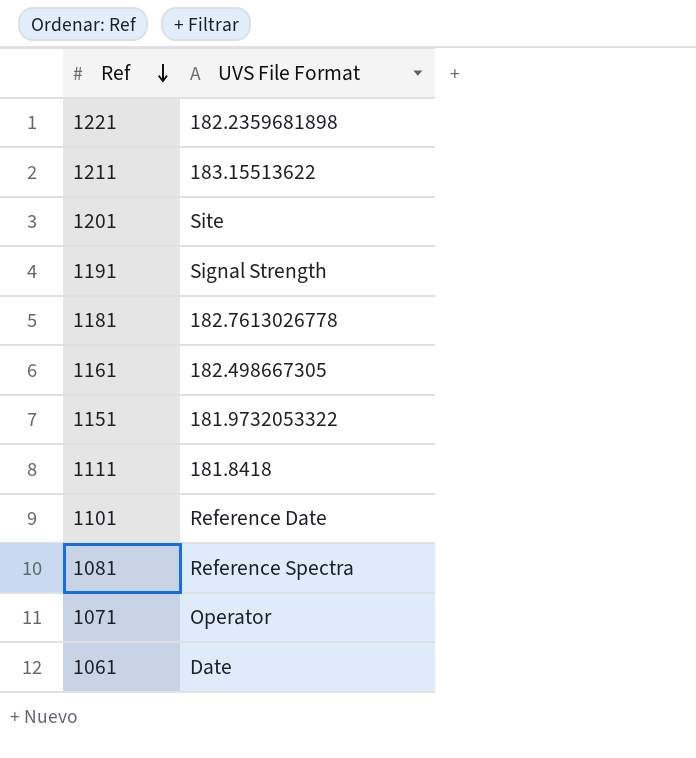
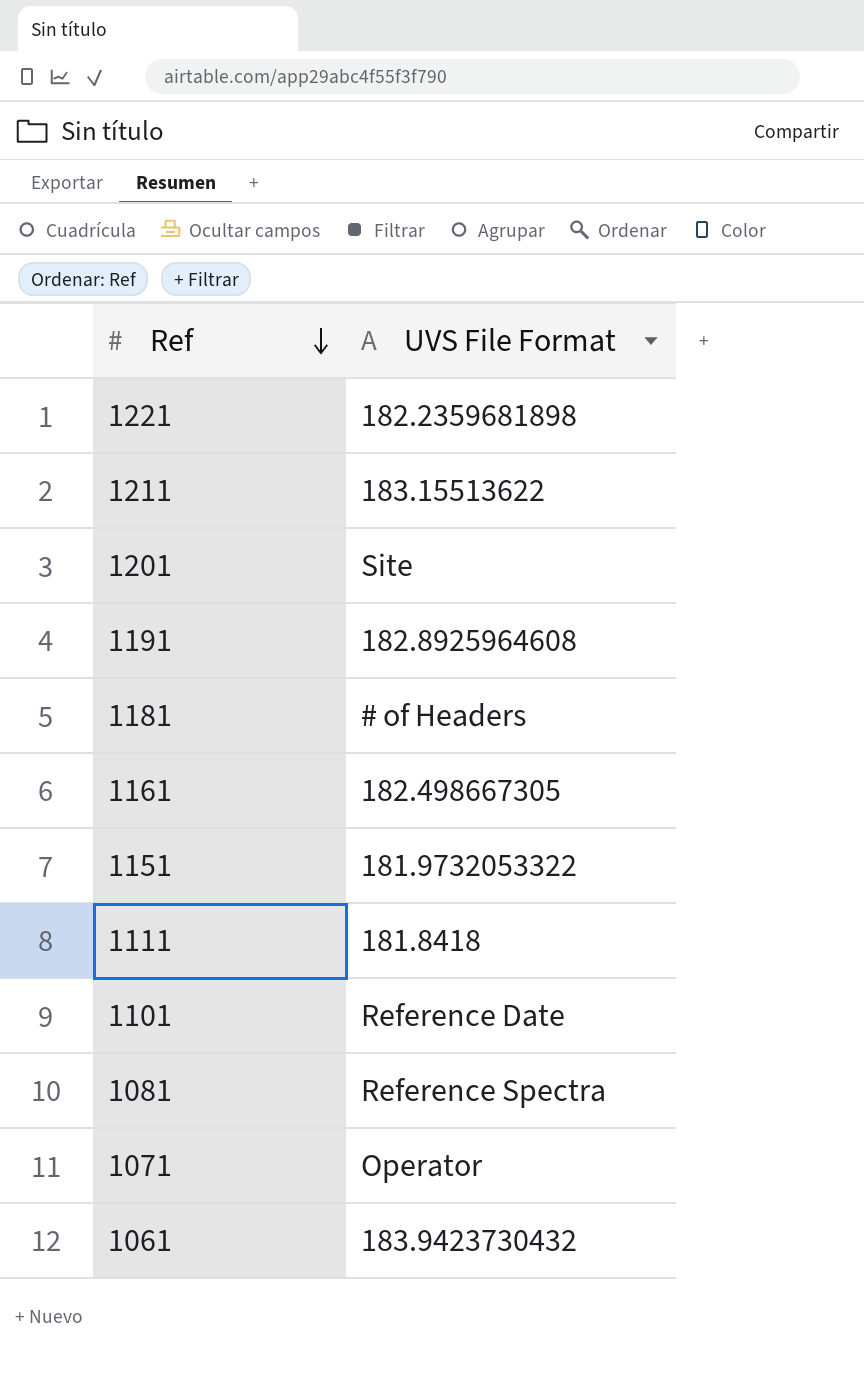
1191 | UVS File Format: Signal Strength -> 182.8925964608
1181 | UVS File Format: 182.7613026778 -> # of Headers
1061 | UVS File Format: Date -> 183.9423730432

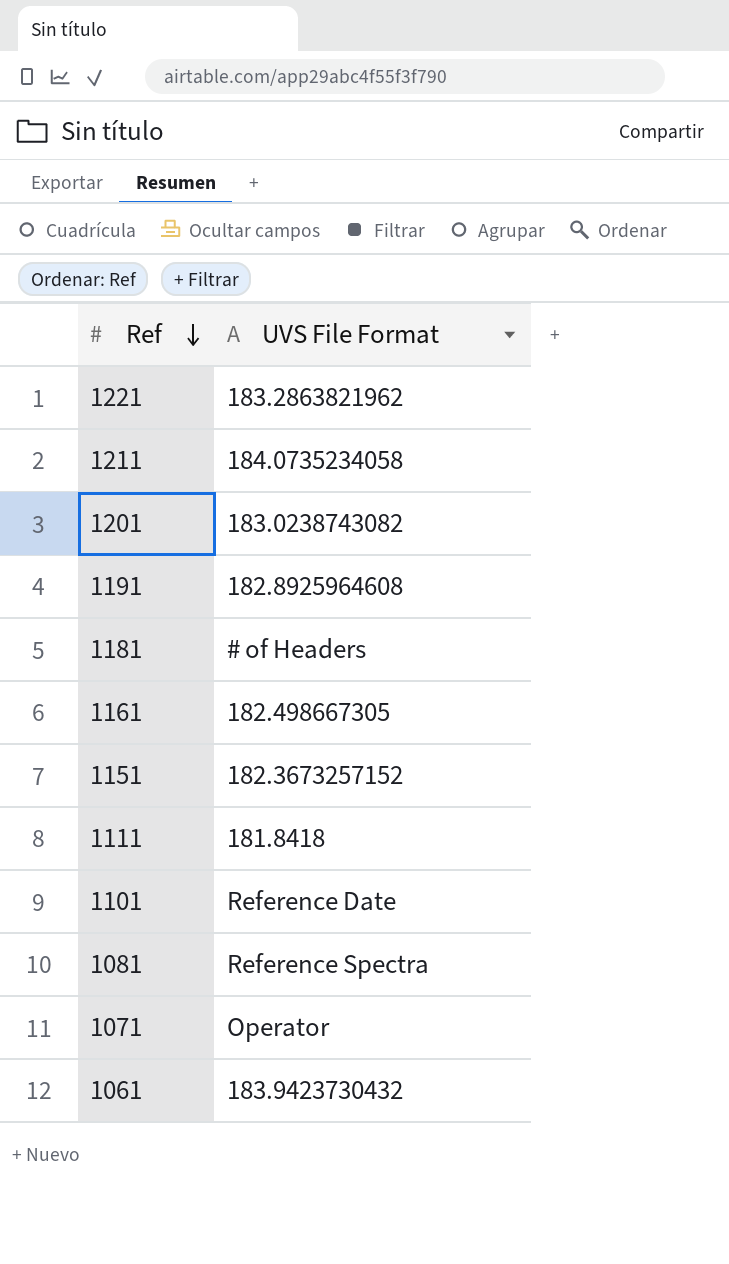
1221 | UVS File Format: 182.2359681898 -> 183.2863821962
1211 | UVS File Format: 183.15513622 -> 184.0735234058
1201 | UVS File Format: Site -> 183.0238743082
1151 | UVS File Format: 181.9732053322 -> 182.3673257152

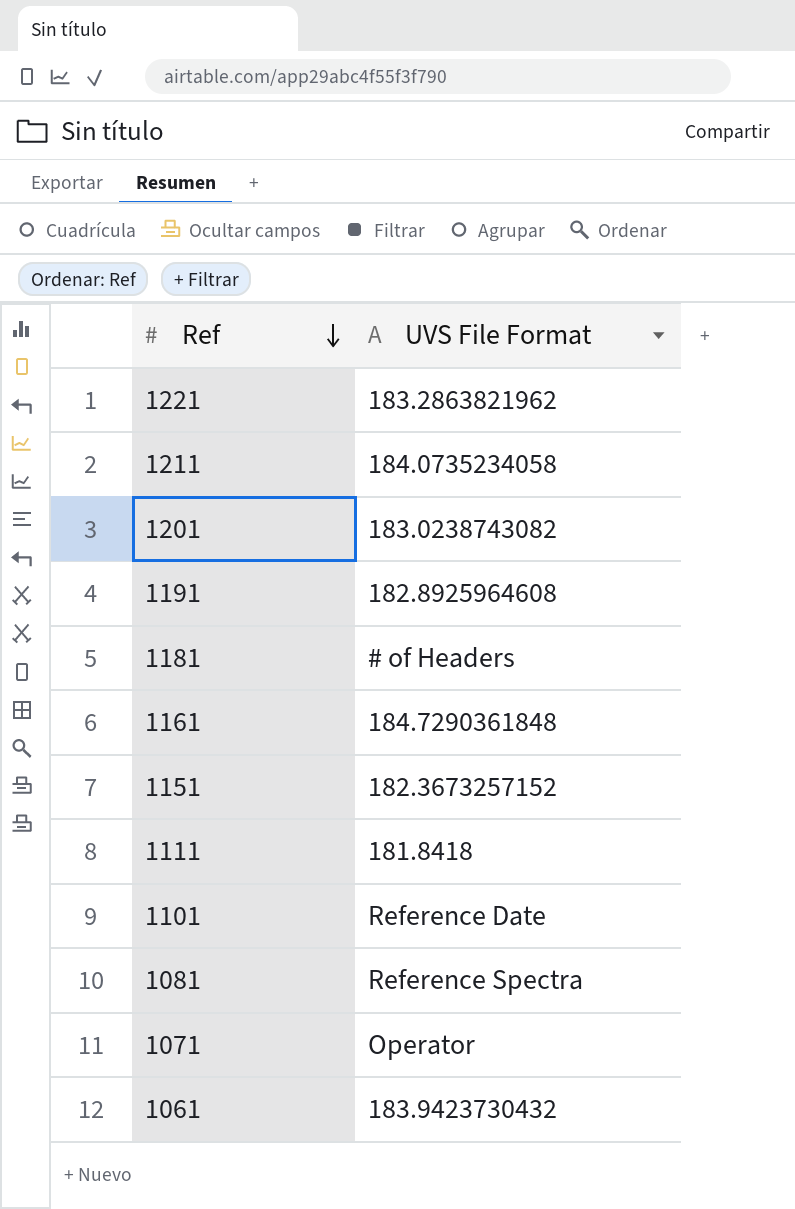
1161 | UVS File Format: 182.498667305 -> 184.7290361848

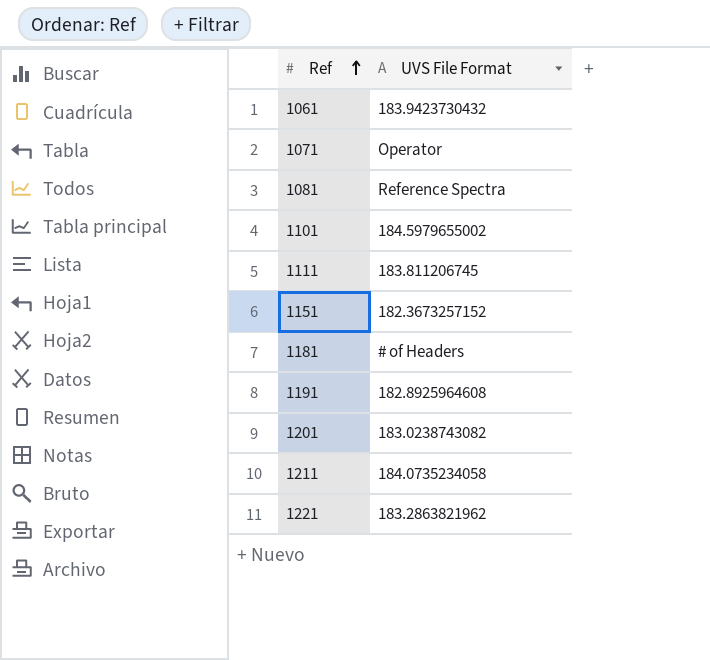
row order: Ref descending -> Ref ascending
row 1161: 184.7290361848 -> none
1101 | UVS File Format: Reference Date -> 184.5979655002
1111 | UVS File Format: 181.8418 -> 183.811206745

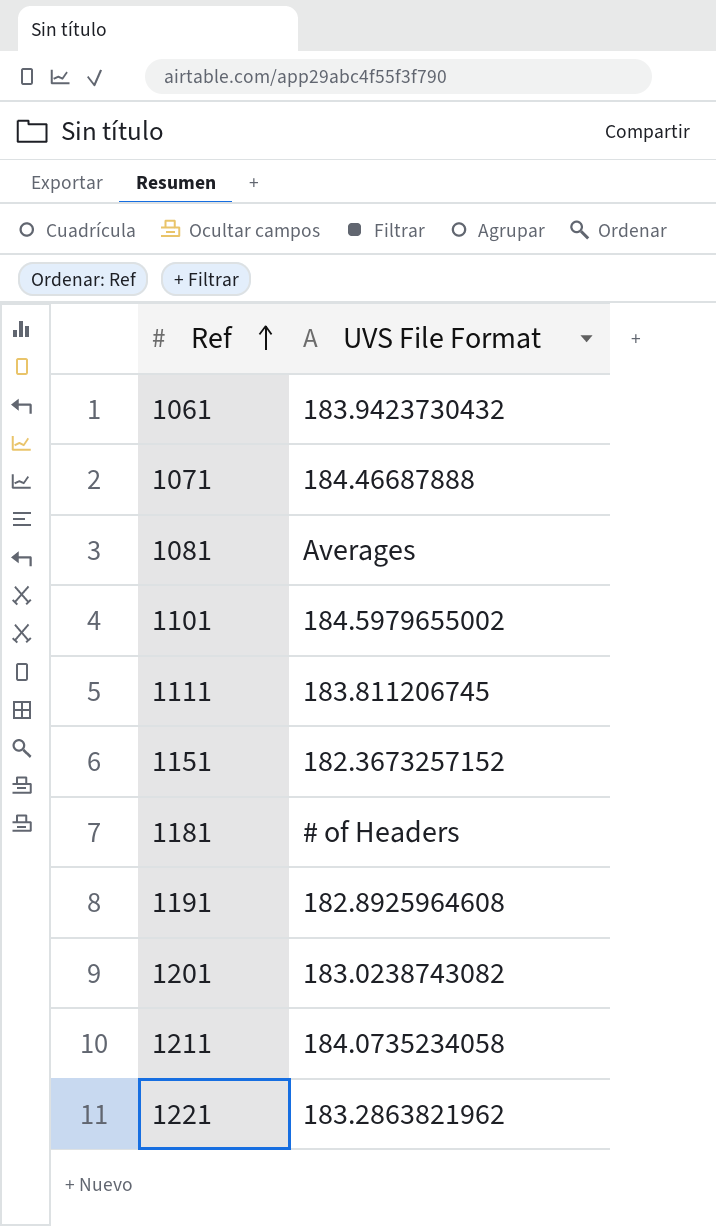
1071 | UVS File Format: Operator -> 184.46687888
1081 | UVS File Format: Reference Spectra -> Averages

